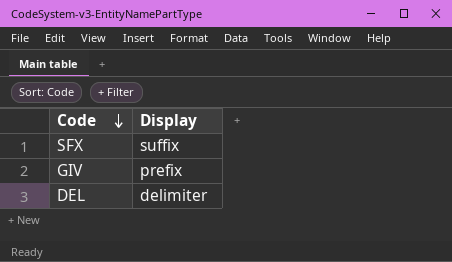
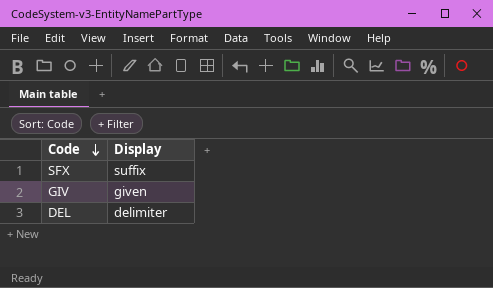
GIV | Display: prefix -> given

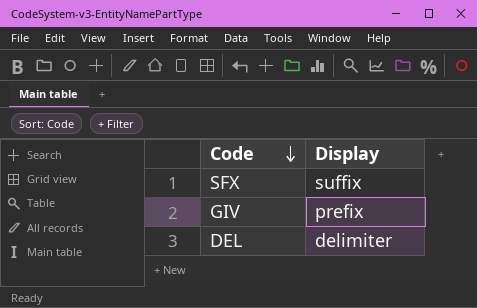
GIV | Display: given -> prefix

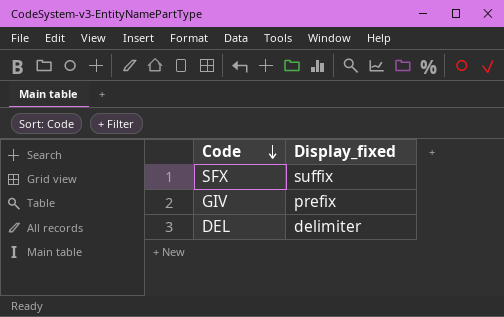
column name: Display -> Display_fixed

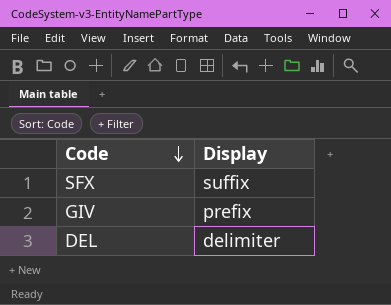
column name: Display_fixed -> Display

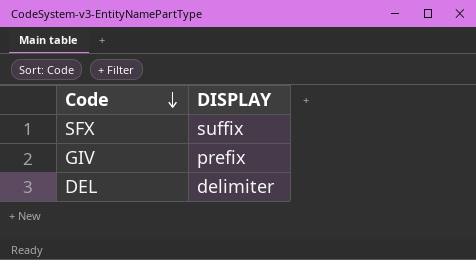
column name: Display -> DISPLAY

